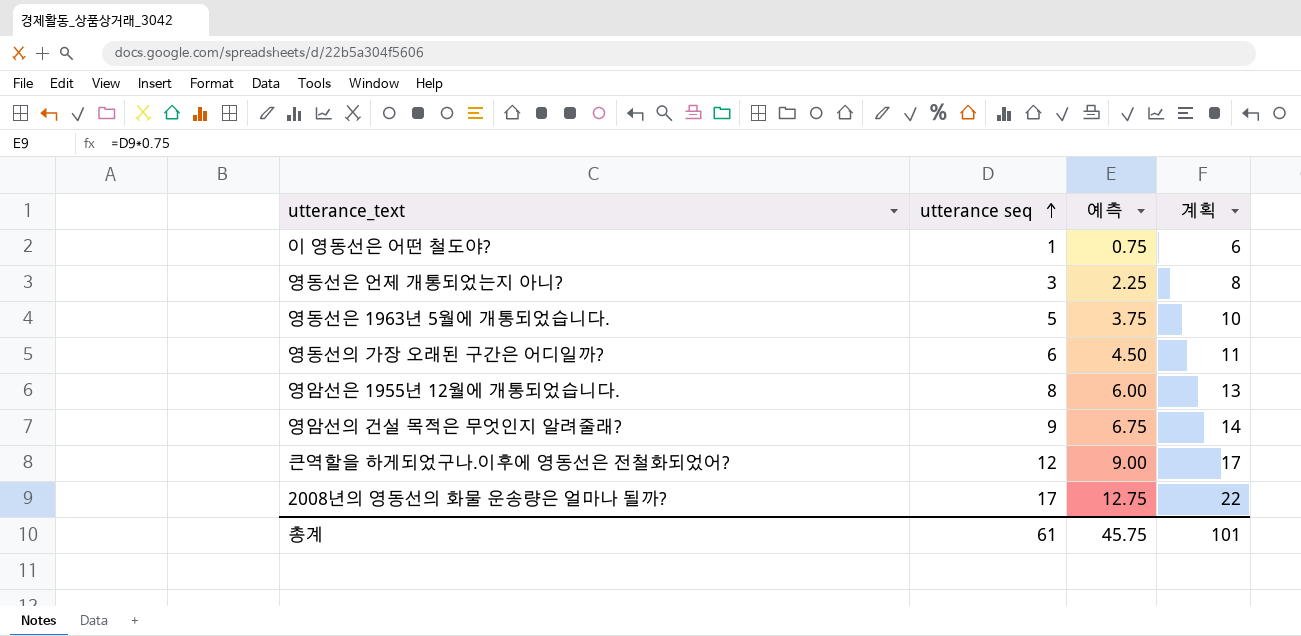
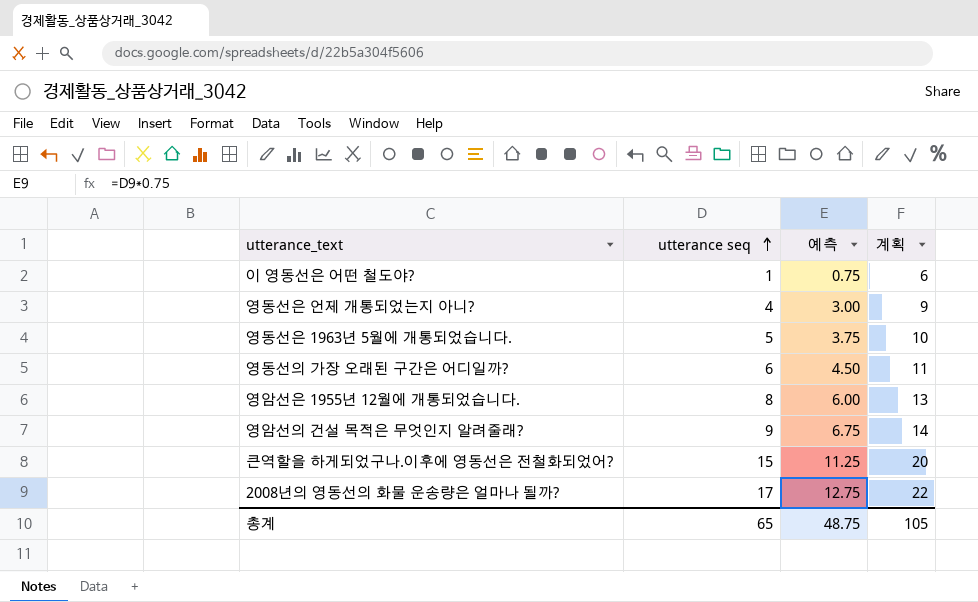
영동선은 언제 개통되었는지 아니? | utterance seq: 3 -> 4
영동선은 언제 개통되었는지 아니? | 예측: 2.25 -> 3.00
영동선은 언제 개통되었는지 아니? | 계획: 8 -> 9
큰역할을 하게되었구나.이후에 영동선은 전철화되었어? | utterance seq: 12 -> 15
큰역할을 하게되었구나.이후에 영동선은 전철화되었어? | 예측: 9.00 -> 11.25
큰역할을 하게되었구나.이후에 영동선은 전철화되었어? | 계획: 17 -> 20
총계 | utterance seq: 61 -> 65
총계 | 예측: 45.75 -> 48.75
총계 | 계획: 101 -> 105

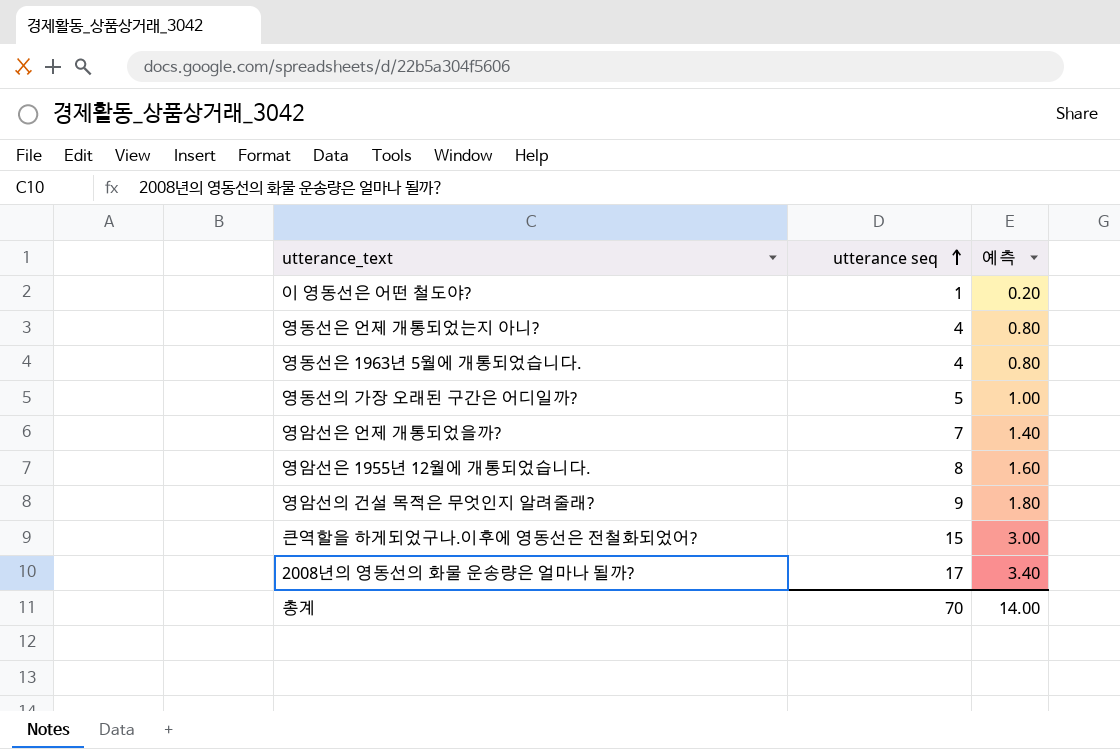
column 계획 | formula: [utterance seq] + 5 -> none
column 예측 | formula: [utterance seq] * 0.75 -> [utterance seq] * 0.2
영동선은 1963년 5월에 개통되었습니다. | utterance seq: 5 -> 4
영동선의 가장 오래된 구간은 어디일까? | utterance seq: 6 -> 5
row 영암선은 언제 개통되었을까?: none -> 7 | 1.40
총계 | utterance seq: 65 -> 70
총계 | 예측: 48.75 -> 14.00

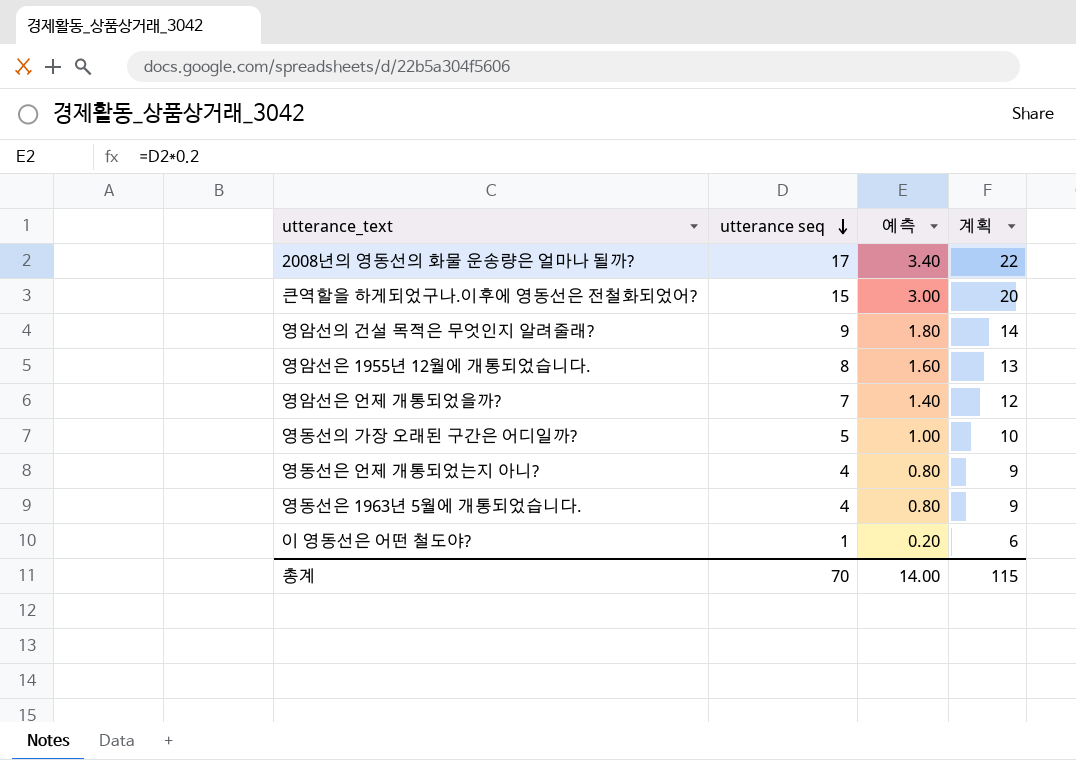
row order: utterance seq ascending -> utterance seq descending
column 계획 | formula: none -> [utterance seq] + 5

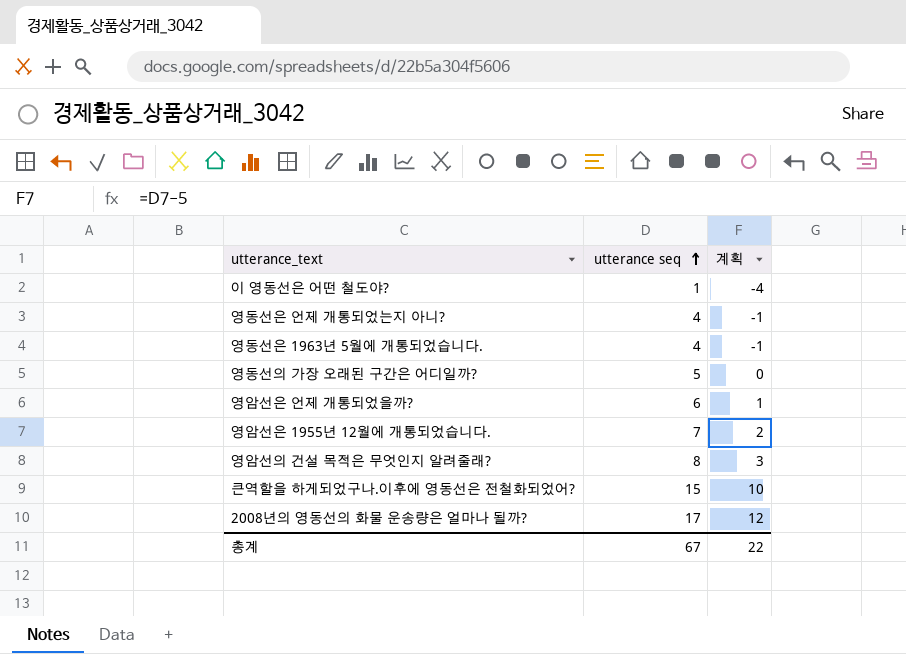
row order: utterance seq descending -> utterance seq ascending
column 예측 | formula: [utterance seq] * 0.2 -> none
column 계획 | formula: [utterance seq] + 5 -> [utterance seq] - 5
영암선은 언제 개통되었을까? | utterance seq: 7 -> 6
영암선은 1955년 12월에 개통되었습니다. | utterance seq: 8 -> 7
영암선의 건설 목적은 무엇인지 알려줄래? | utterance seq: 9 -> 8
총계 | utterance seq: 70 -> 67
총계 | 계획: 115 -> 22

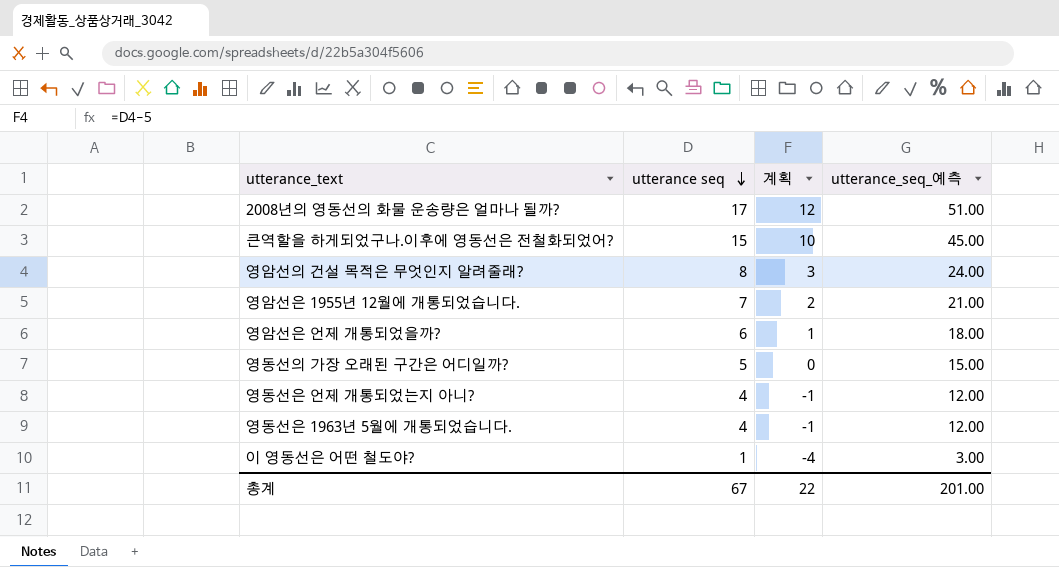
row order: utterance seq ascending -> utterance seq descending
column utterance_seq_예측 | formula: none -> [utterance seq] * 3

